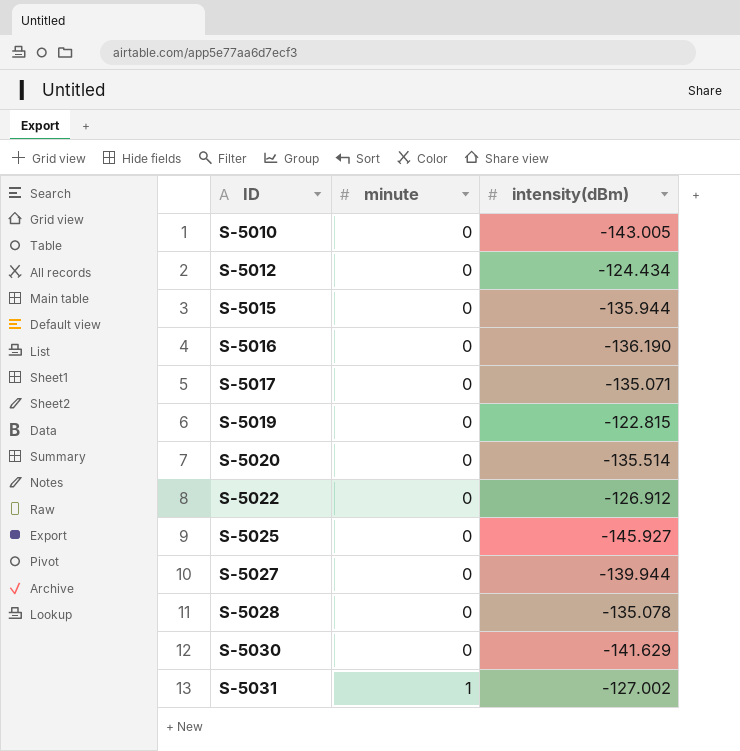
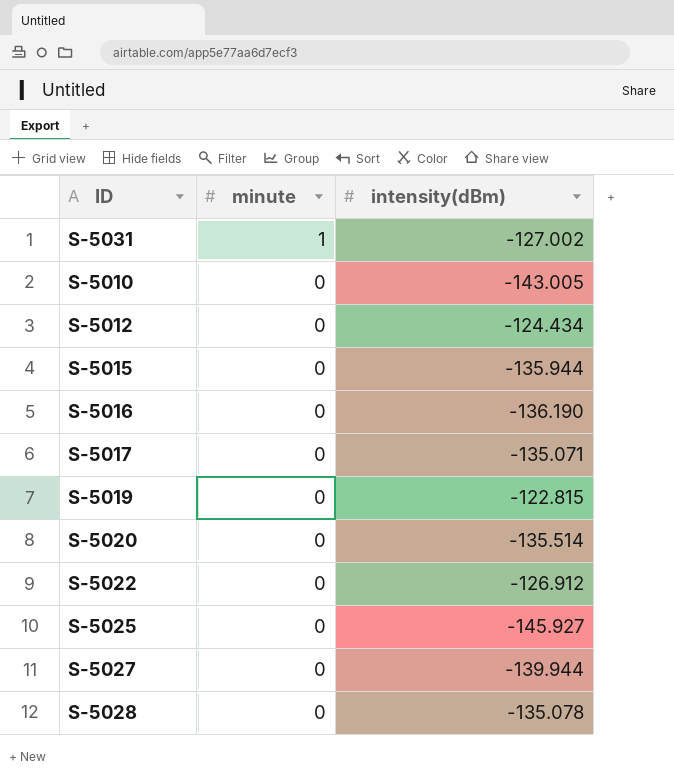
row order: ID ascending -> minute descending
row S-5030: 0 | -141.629 -> none

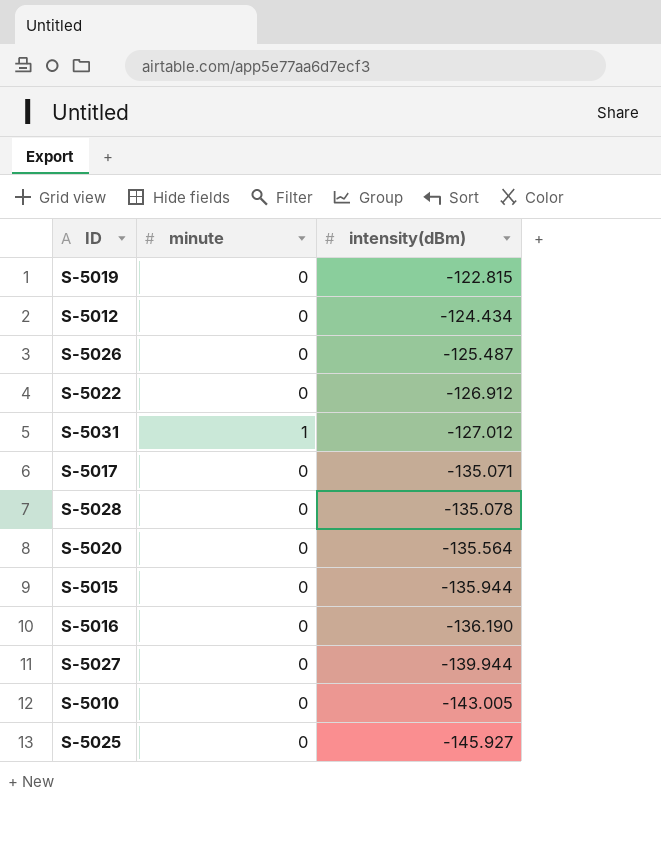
row order: minute descending -> intensity(dBm) descending
row S-5026: none -> 0 | -125.487
S-5031 | intensity(dBm): -127.002 -> -127.012
S-5020 | intensity(dBm): -135.514 -> -135.564

